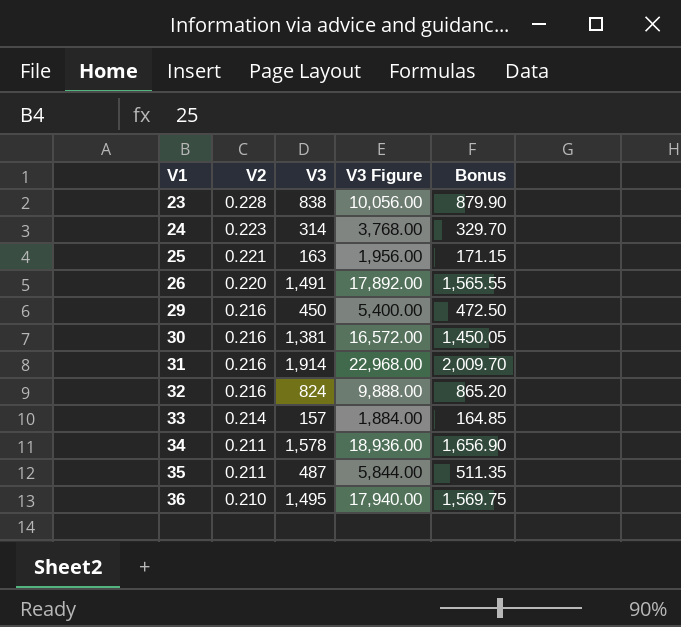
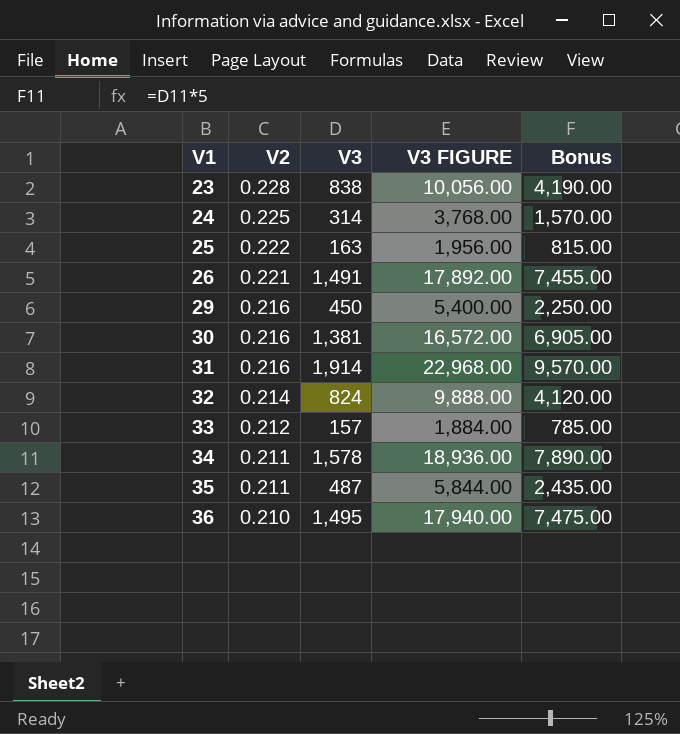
column name: V3 Figure -> V3 FIGURE
column Bonus | formula: [V3] * 1.05 -> [V3] * 5
24 | V2: 0.223 -> 0.225
25 | V2: 0.221 -> 0.222
26 | V2: 0.220 -> 0.221
32 | V2: 0.216 -> 0.214
33 | V2: 0.214 -> 0.212

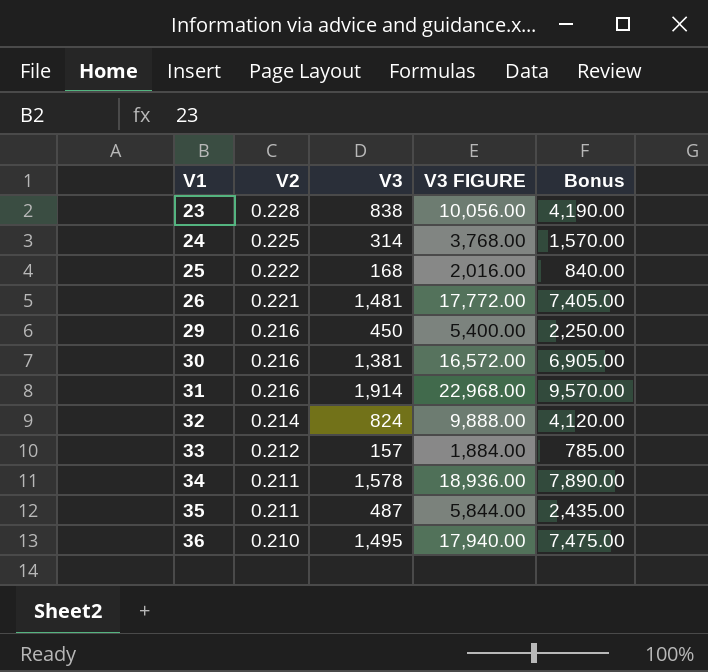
25 | V3: 163 -> 168
25 | V3 FIGURE: 1,956.00 -> 2,016.00
25 | Bonus: 815.00 -> 840.00
26 | V3: 1,491 -> 1,481
26 | V3 FIGURE: 17,892.00 -> 17,772.00
26 | Bonus: 7,455.00 -> 7,405.00

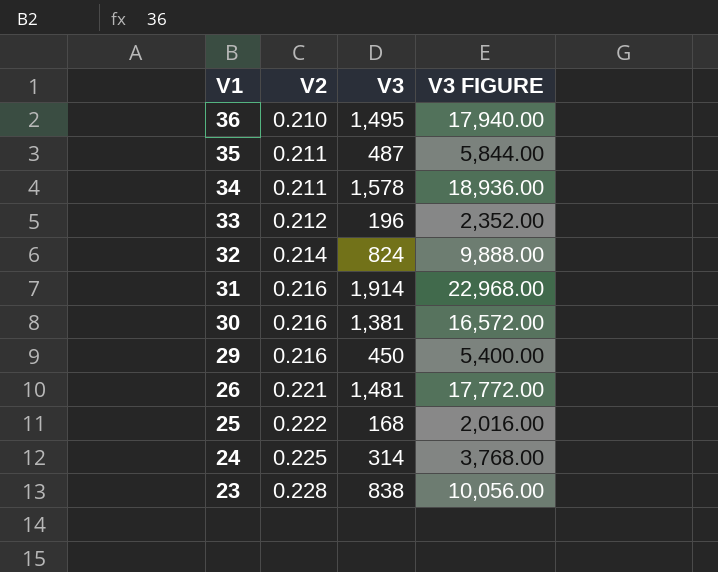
row order: V1 ascending -> V1 descending
column Bonus | formula: [V3] * 5 -> none
33 | V3: 157 -> 196
33 | V3 FIGURE: 1,884.00 -> 2,352.00

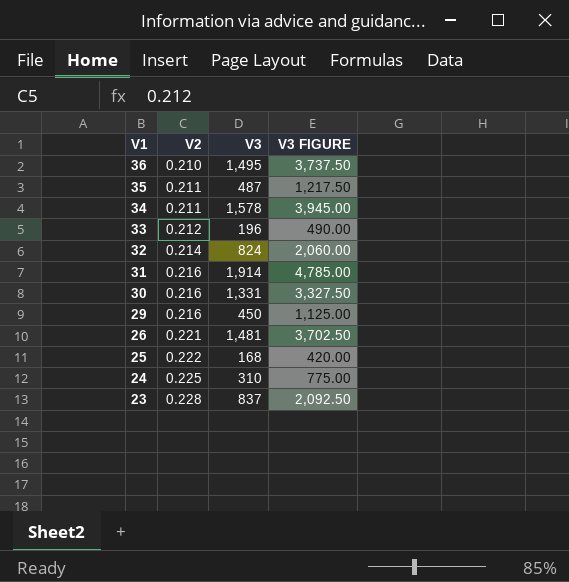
column V3 FIGURE | formula: [V3] * 12 -> [V3] * 2.5
30 | V3: 1,381 -> 1,331
24 | V3: 314 -> 310
23 | V3: 838 -> 837

